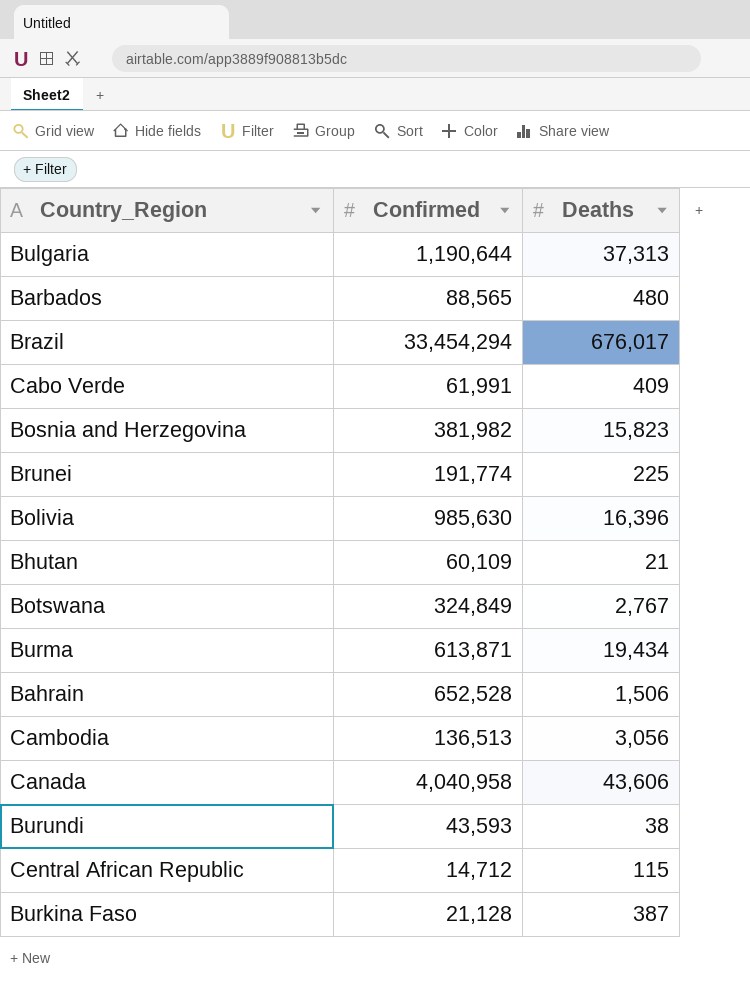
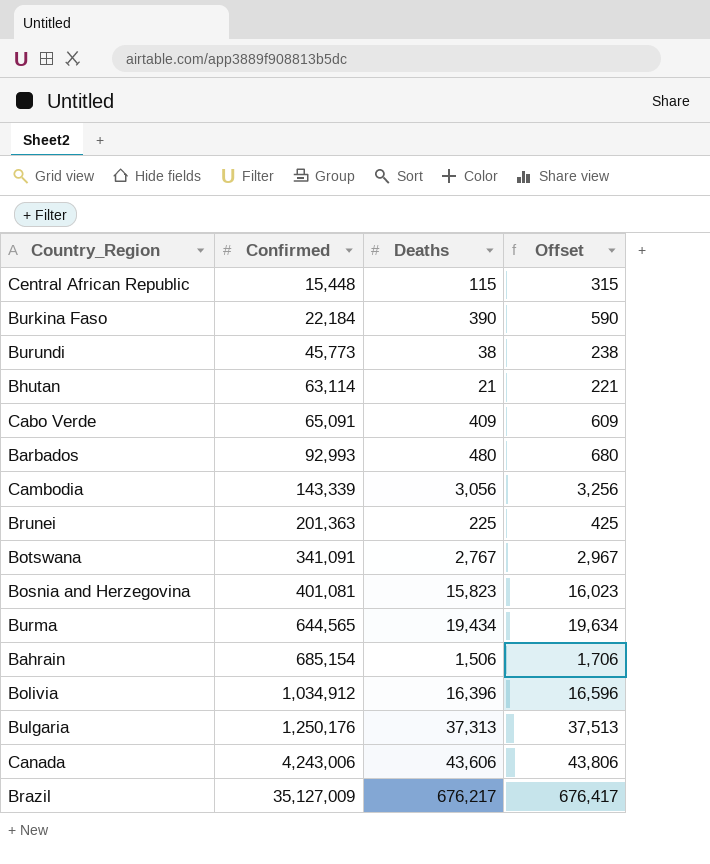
row order: none -> Confirmed ascending
column Offset | formula: none -> [Deaths] + 200
Central African Republic | Confirmed: 14,712 -> 15,448
Burkina Faso | Confirmed: 21,128 -> 22,184
Burkina Faso | Deaths: 387 -> 390
Burundi | Confirmed: 43,593 -> 45,773
Bhutan | Confirmed: 60,109 -> 63,114
Cabo Verde | Confirmed: 61,991 -> 65,091
Barbados | Confirmed: 88,565 -> 92,993
Cambodia | Confirmed: 136,513 -> 143,339
Brunei | Confirmed: 191,774 -> 201,363
Botswana | Confirmed: 324,849 -> 341,091
Bosnia and Herzegovina | Confirmed: 381,982 -> 401,081
Burma | Confirmed: 613,871 -> 644,565
Bahrain | Confirmed: 652,528 -> 685,154
Bolivia | Confirmed: 985,630 -> 1,034,912
Bulgaria | Confirmed: 1,190,644 -> 1,250,176
Canada | Confirmed: 4,040,958 -> 4,243,006
Brazil | Confirmed: 33,454,294 -> 35,127,009
Brazil | Deaths: 676,017 -> 676,217

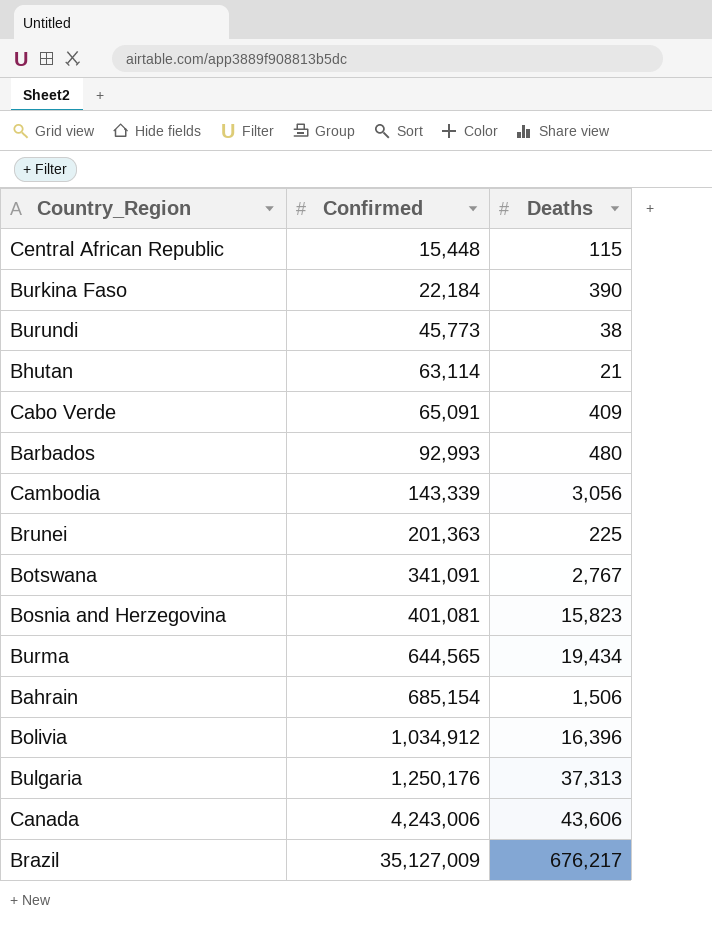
column Offset | formula: [Deaths] + 200 -> none

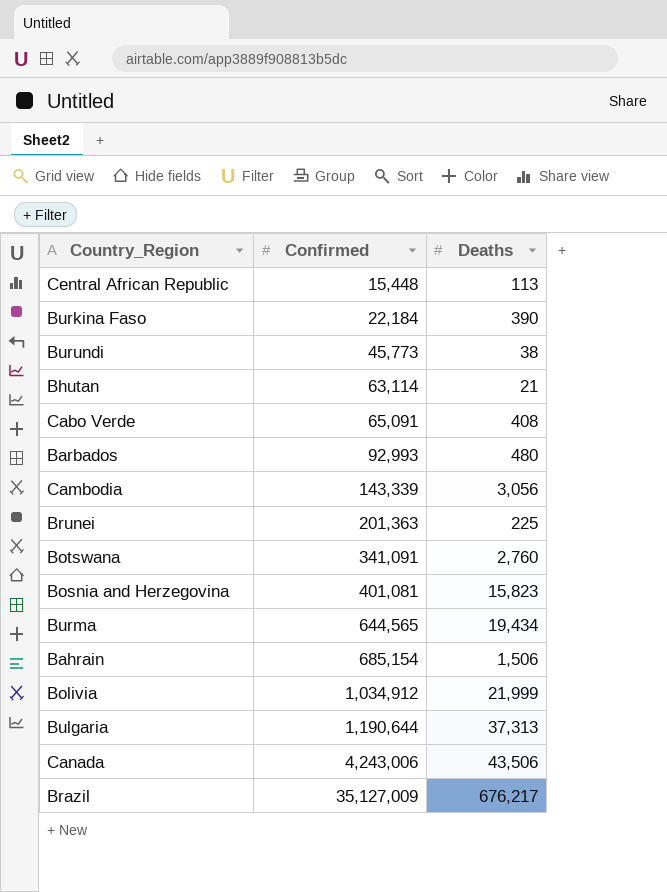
Central African Republic | Deaths: 115 -> 113
Cabo Verde | Deaths: 409 -> 408
Botswana | Deaths: 2,767 -> 2,760
Bolivia | Deaths: 16,396 -> 21,999
Bulgaria | Confirmed: 1,250,176 -> 1,190,644
Canada | Deaths: 43,606 -> 43,506

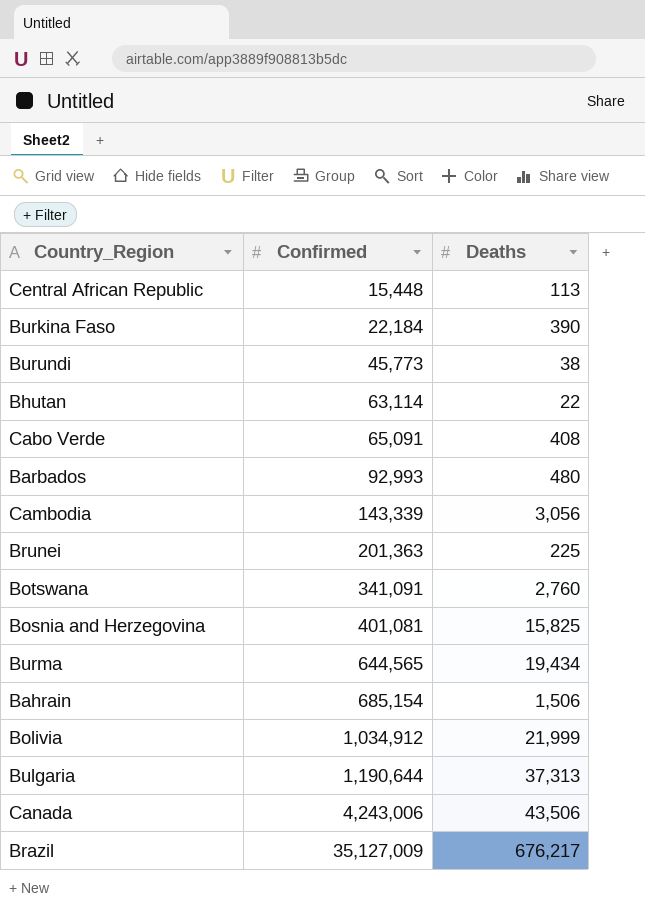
Bhutan | Deaths: 21 -> 22
Bosnia and Herzegovina | Deaths: 15,823 -> 15,825

